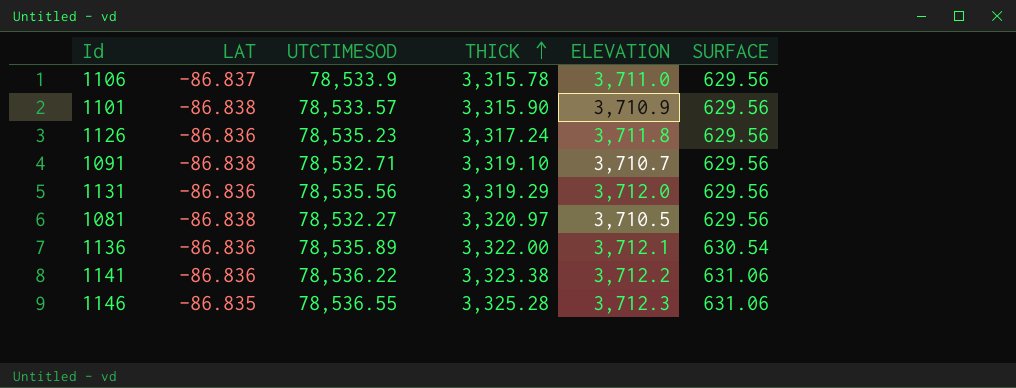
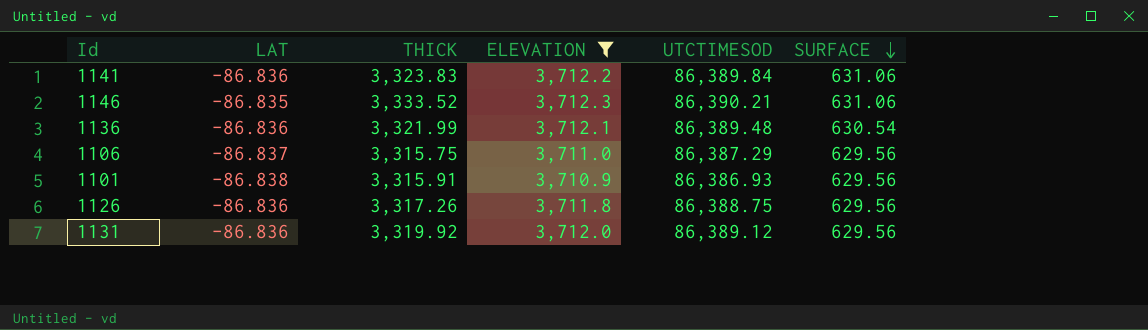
filter: none -> ELEVATION >= 3,710.9
row order: THICK ascending -> SURFACE descending
column UTCTIMESOD | position: 3 -> 5
1141 | THICK: 3,323.38 -> 3,323.83
1141 | UTCTIMESOD: 78,536.22 -> 86,389.84
1146 | THICK: 3,325.28 -> 3,333.52
1146 | UTCTIMESOD: 78,536.55 -> 86,390.21
1136 | THICK: 3,322.00 -> 3,321.99
1136 | UTCTIMESOD: 78,535.89 -> 86,389.48
1106 | THICK: 3,315.78 -> 3,315.75
1106 | UTCTIMESOD: 78,533.9 -> 86,387.29
1101 | THICK: 3,315.90 -> 3,315.91
1101 | UTCTIMESOD: 78,533.57 -> 86,386.93
1126 | THICK: 3,317.24 -> 3,317.26
1126 | UTCTIMESOD: 78,535.23 -> 86,388.75
1131 | THICK: 3,319.29 -> 3,319.92
1131 | UTCTIMESOD: 78,535.56 -> 86,389.12

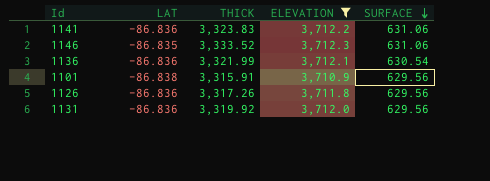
column UTCTIMESOD | position: 5 -> none
row 1106: -86.837 | 3,315.75 | 3,711.0 | 86,387.29 | 629.56 -> none

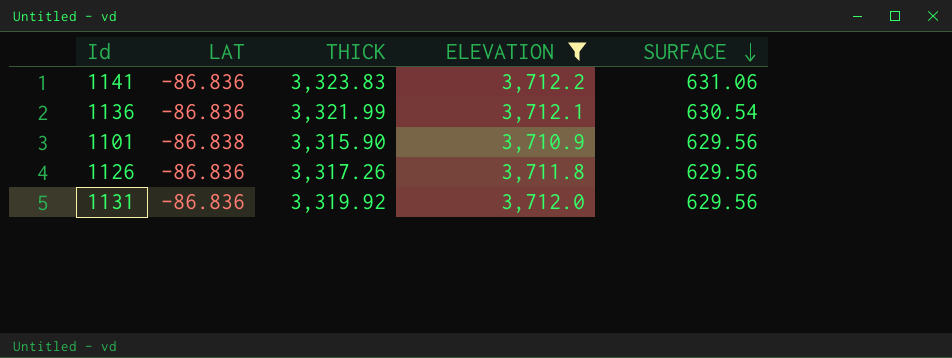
row 1146: -86.835 | 3,333.52 | 3,712.3 | 631.06 -> none
1101 | THICK: 3,315.91 -> 3,315.90

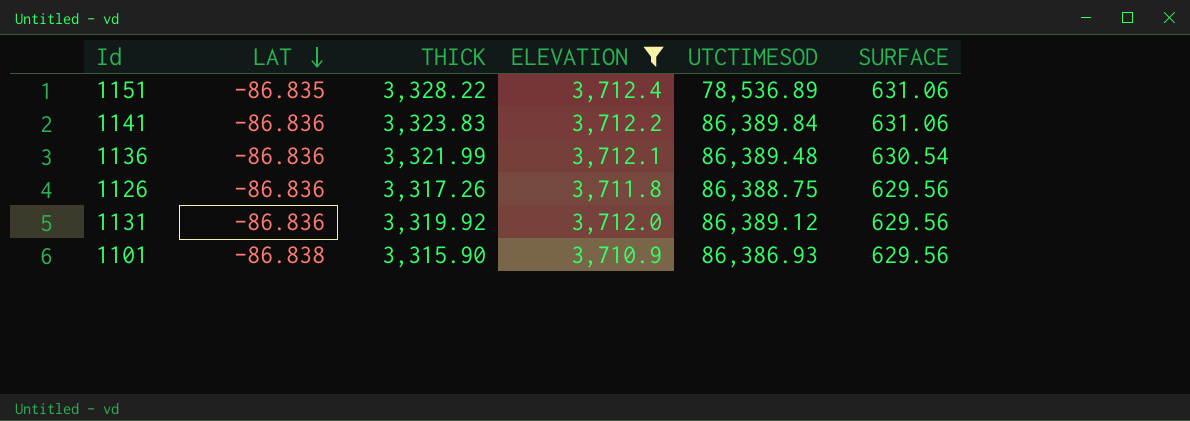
row order: SURFACE descending -> LAT descending
column UTCTIMESOD | position: none -> 5
row 1151: none -> -86.835 | 3,328.22 | 3,712.4 | 78,536.89 | 631.06

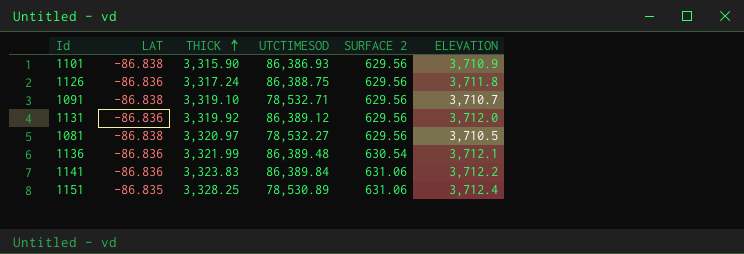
filter: ELEVATION >= 3,710.9 -> none
row order: LAT descending -> THICK ascending
column name: SURFACE -> SURFACE 2
column ELEVATION | position: 4 -> 6
1126 | THICK: 3,317.26 -> 3,317.24
1151 | THICK: 3,328.22 -> 3,328.25
1151 | UTCTIMESOD: 78,536.89 -> 78,530.89

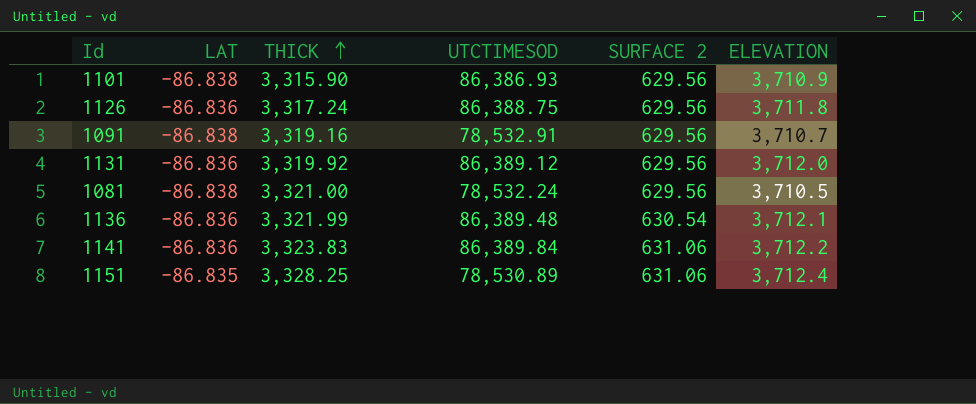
1091 | THICK: 3,319.10 -> 3,319.16
1091 | UTCTIMESOD: 78,532.71 -> 78,532.91
1081 | THICK: 3,320.97 -> 3,321.00
1081 | UTCTIMESOD: 78,532.27 -> 78,532.24

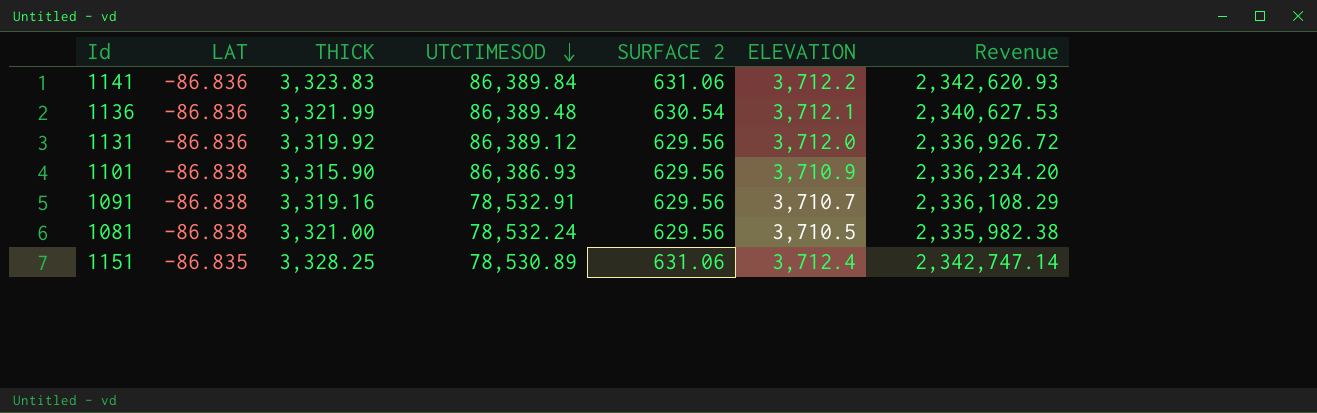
row order: THICK ascending -> UTCTIMESOD descending
column Revenue | formula: none -> [SURFACE 2] * [ELEVATION]
row 1126: -86.836 | 3,317.24 | 86,388.75 | 629.56 | 3,711.8 -> none

